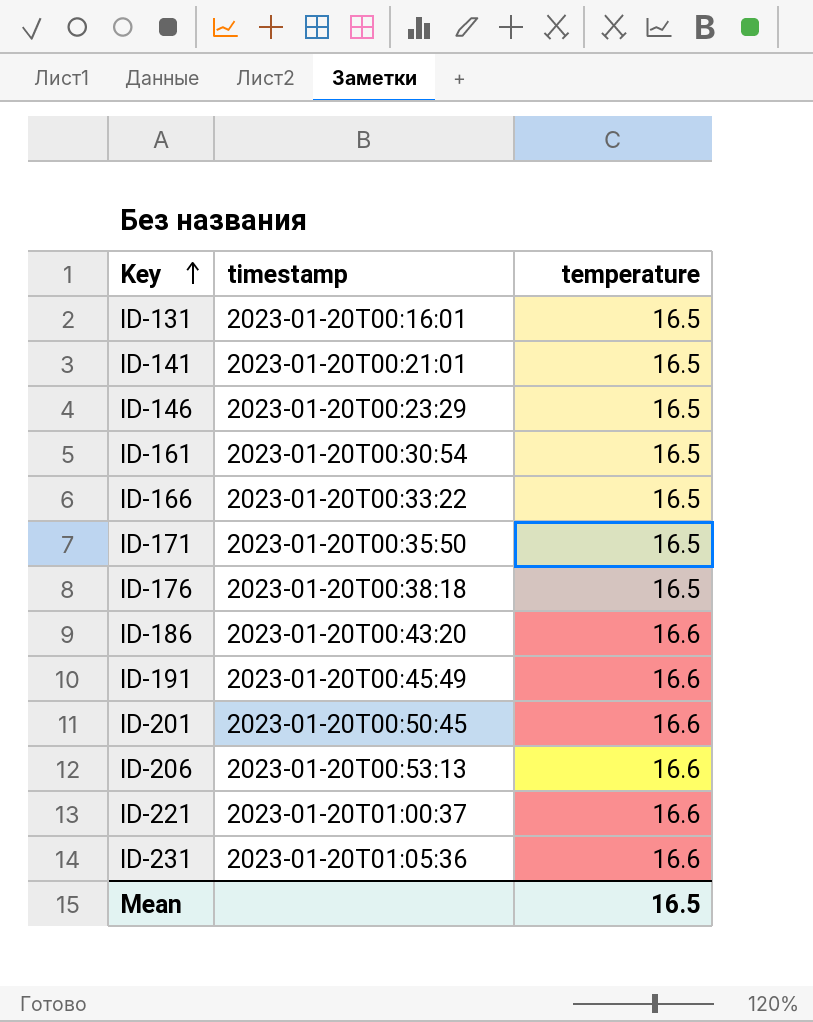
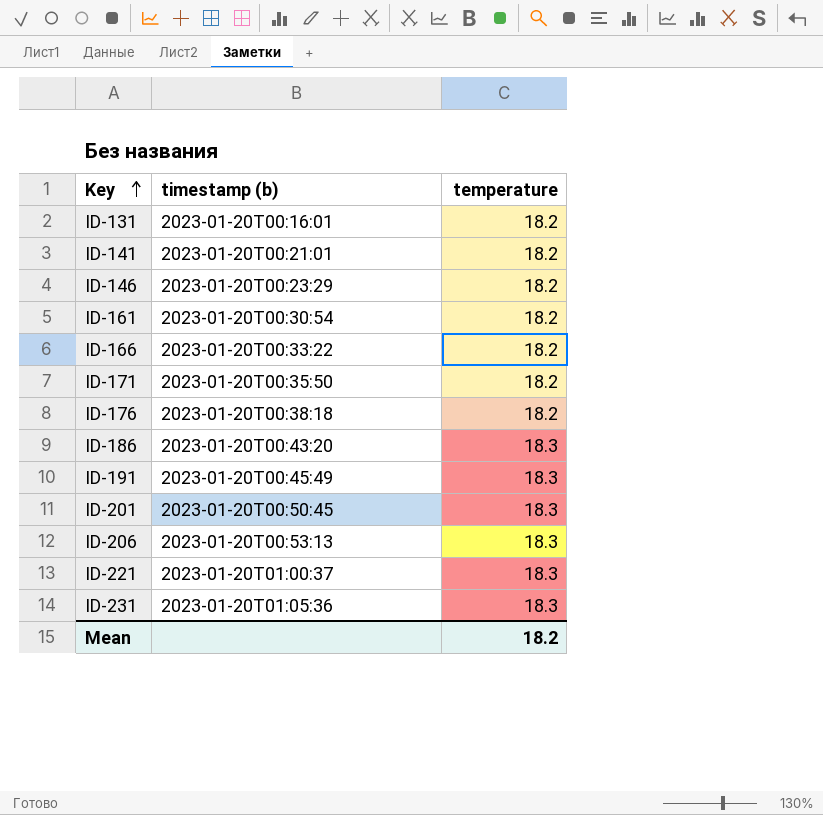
column name: timestamp -> timestamp (b)
ID-131 | temperature: 16.5 -> 18.2
ID-141 | temperature: 16.5 -> 18.2
ID-146 | temperature: 16.5 -> 18.2
ID-161 | temperature: 16.5 -> 18.2
ID-166 | temperature: 16.5 -> 18.2
ID-171 | temperature: 16.5 -> 18.2
ID-176 | temperature: 16.5 -> 18.2
ID-186 | temperature: 16.6 -> 18.3
ID-191 | temperature: 16.6 -> 18.3
ID-201 | temperature: 16.6 -> 18.3
ID-206 | temperature: 16.6 -> 18.3
ID-221 | temperature: 16.6 -> 18.3
ID-231 | temperature: 16.6 -> 18.3
Mean | temperature: 16.5 -> 18.2

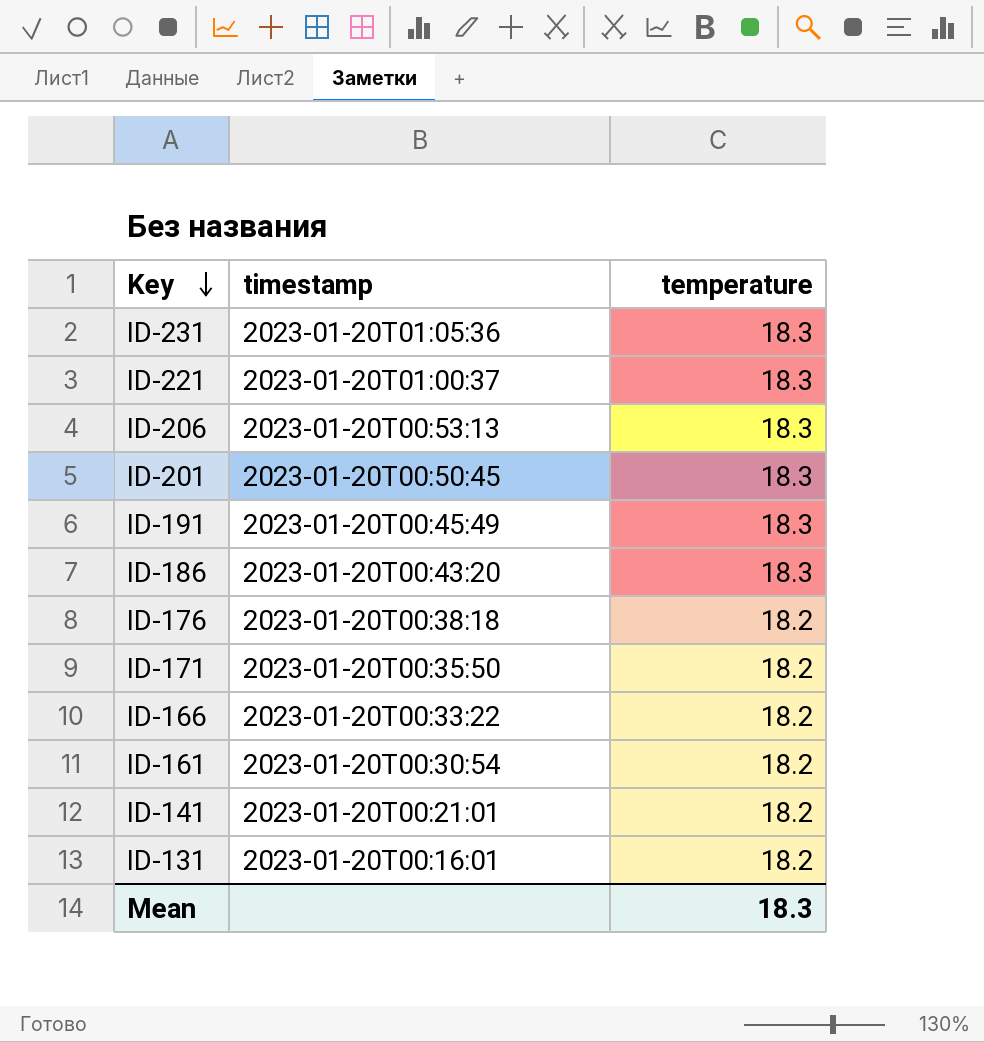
row order: Key ascending -> Key descending
column name: timestamp (b) -> timestamp
row ID-146: 2023-01-20T00:23:29 | 18.2 -> none
Mean | temperature: 18.2 -> 18.3

